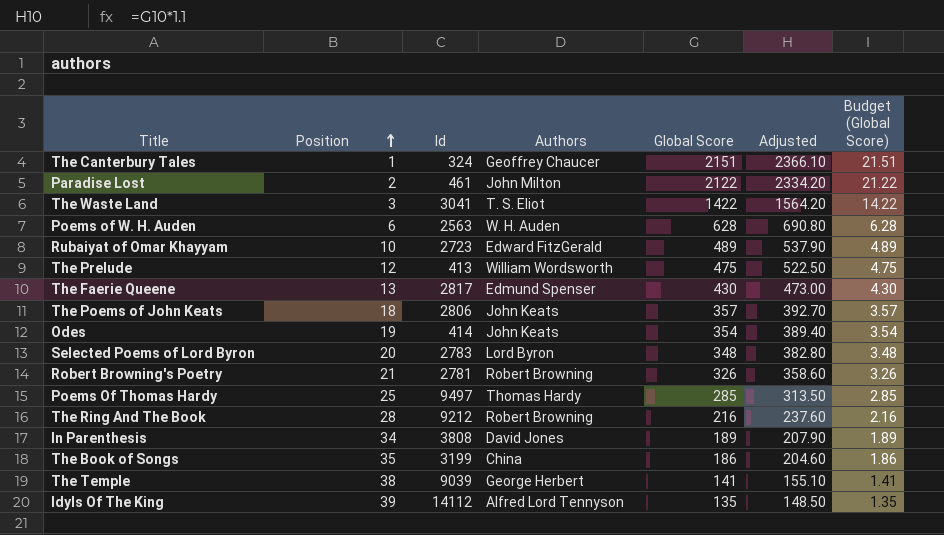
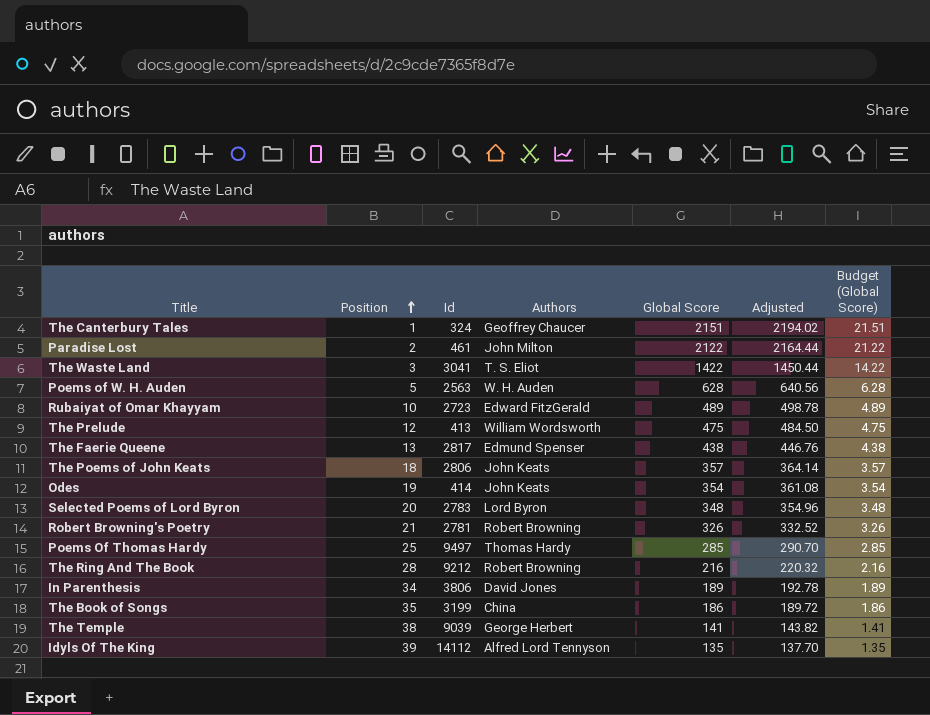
column Adjusted | formula: [Global Score] * 1.1 -> [Global Score] * 1.02
Poems of W. H. Auden | Position: 6 -> 5
The Faerie Queene | Global Score: 430 -> 438
The Faerie Queene | Budget (Global Score): 4.30 -> 4.38
In Parenthesis | Id: 3808 -> 3806

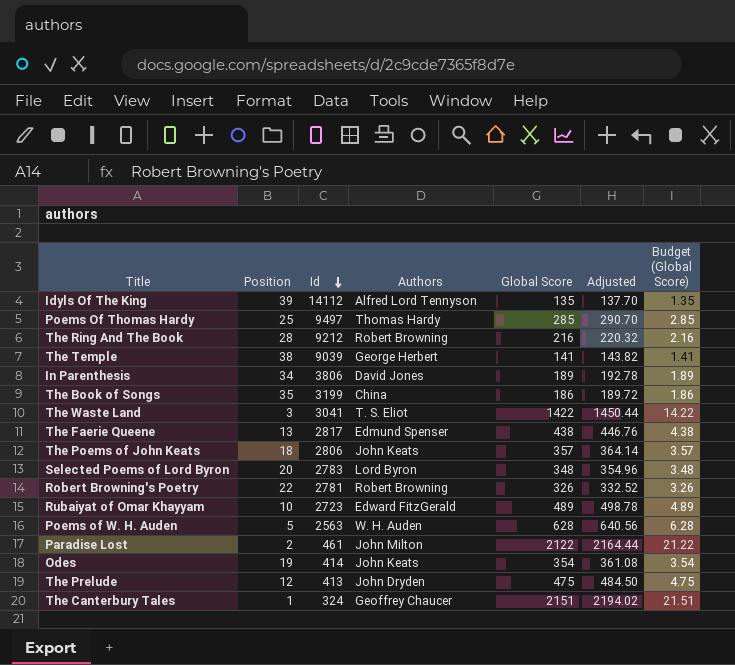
row order: Position ascending -> Id descending
Robert Browning's Poetry | Position: 21 -> 22
The Prelude | Authors: William Wordsworth -> John Dryden

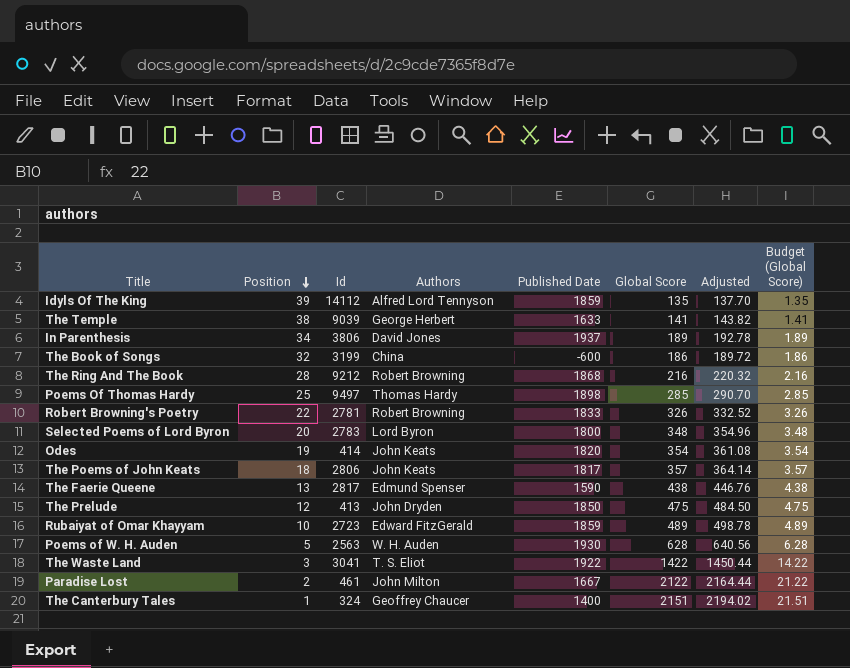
row order: Id descending -> Position descending
column Published Date | position: none -> 5
The Book of Songs | Position: 35 -> 32

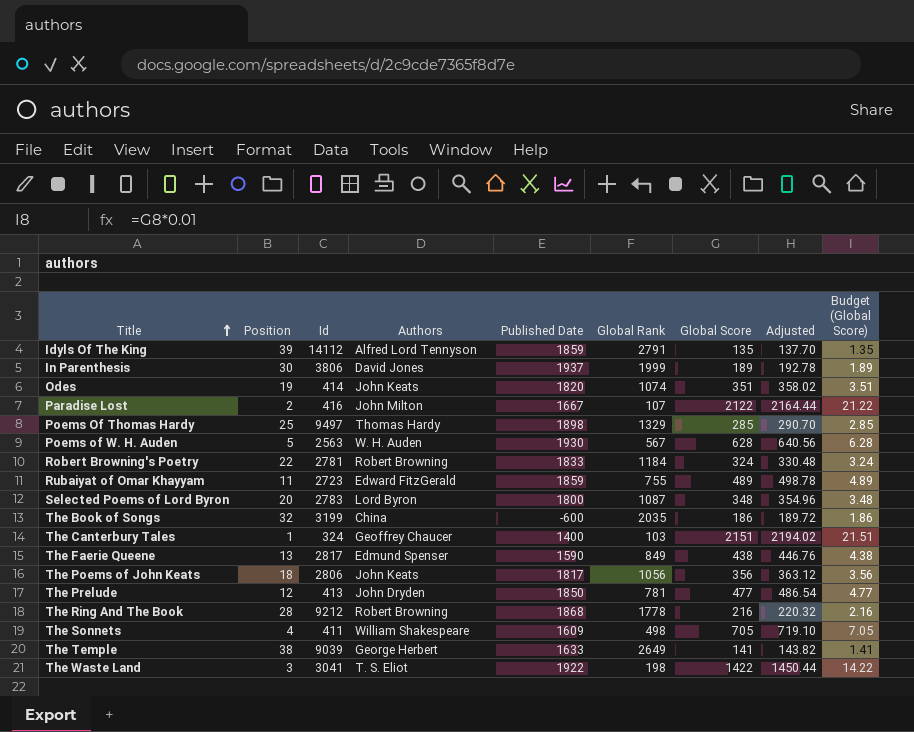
row order: Position descending -> Title ascending
column Global Rank | position: none -> 6
In Parenthesis | Position: 34 -> 30
Odes | Global Score: 354 -> 351
Odes | Adjusted: 361.08 -> 358.02
Odes | Budget (Global Score): 3.54 -> 3.51
Paradise Lost | Id: 461 -> 416
Robert Browning's Poetry | Global Score: 326 -> 324
Robert Browning's Poetry | Adjusted: 332.52 -> 330.48
Robert Browning's Poetry | Budget (Global Score): 3.26 -> 3.24
Rubaiyat of Omar Khayyam | Position: 10 -> 11
The Poems of John Keats | Global Score: 357 -> 356
The Poems of John Keats | Adjusted: 364.14 -> 363.12
The Poems of John Keats | Budget (Global Score): 3.57 -> 3.56
The Prelude | Global Score: 475 -> 477
The Prelude | Adjusted: 484.50 -> 486.54
The Prelude | Budget (Global Score): 4.75 -> 4.77
row The Sonnets: none -> 4 | 411 | William Shakespeare | 1609 | 498 | 705 | 719.10 | 7.05

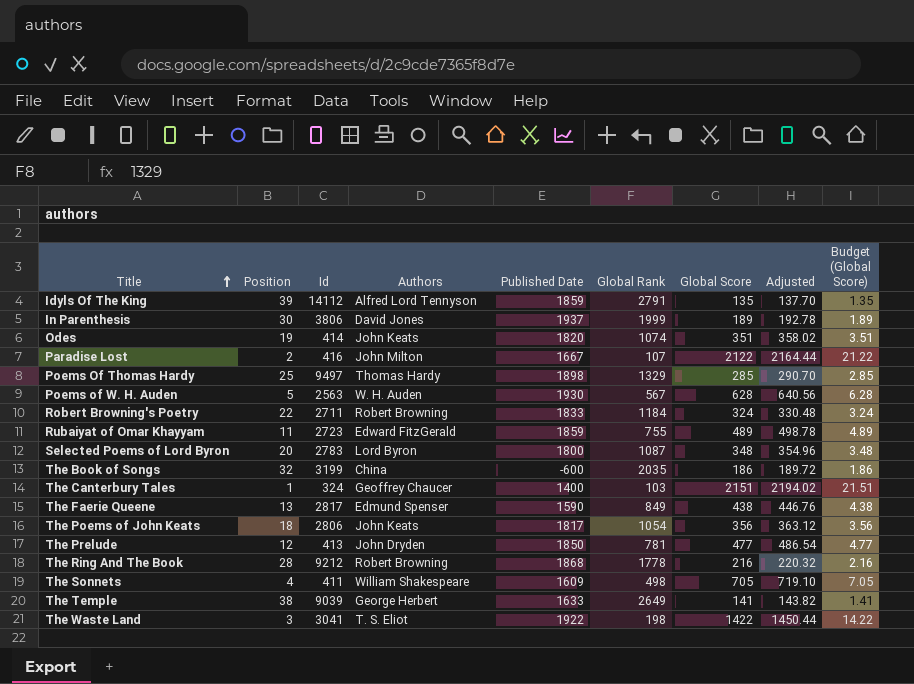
Robert Browning's Poetry | Id: 2781 -> 2711
The Poems of John Keats | Global Rank: 1056 -> 1054

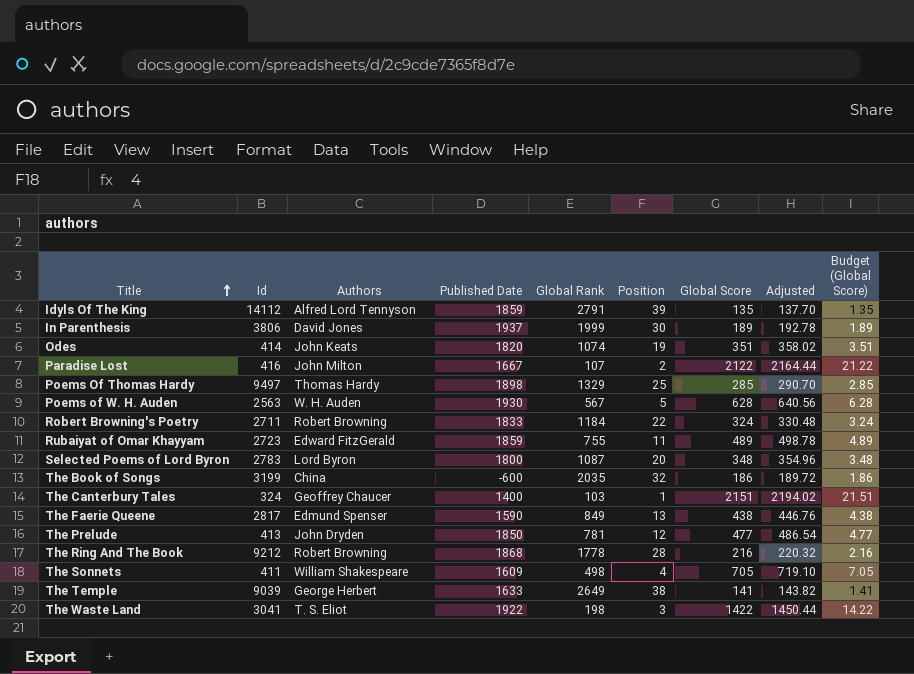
column Position | position: 2 -> 6
row The Poems of John Keats: 18 | 2806 | John Keats | 1817 | 1054 | 356 | 363.12 | 3.56 -> none

